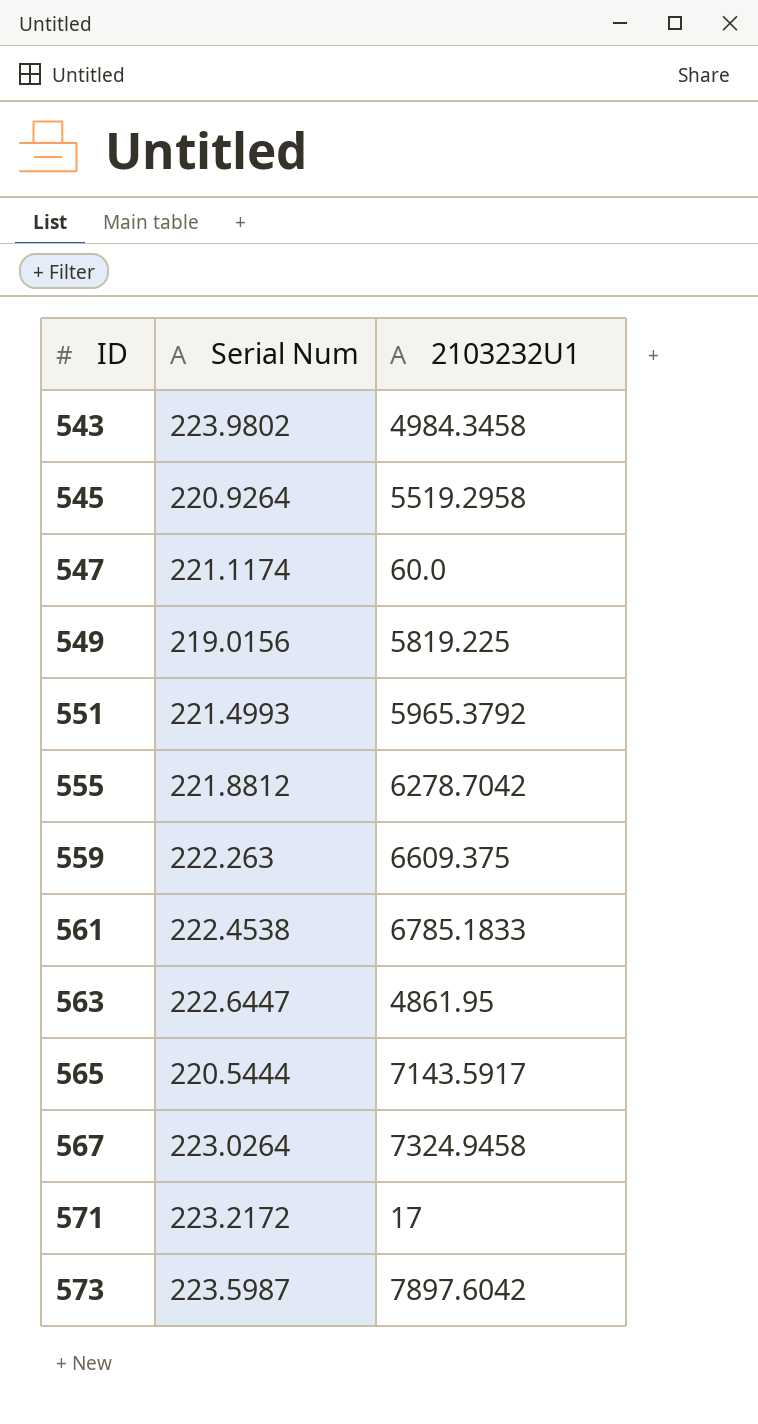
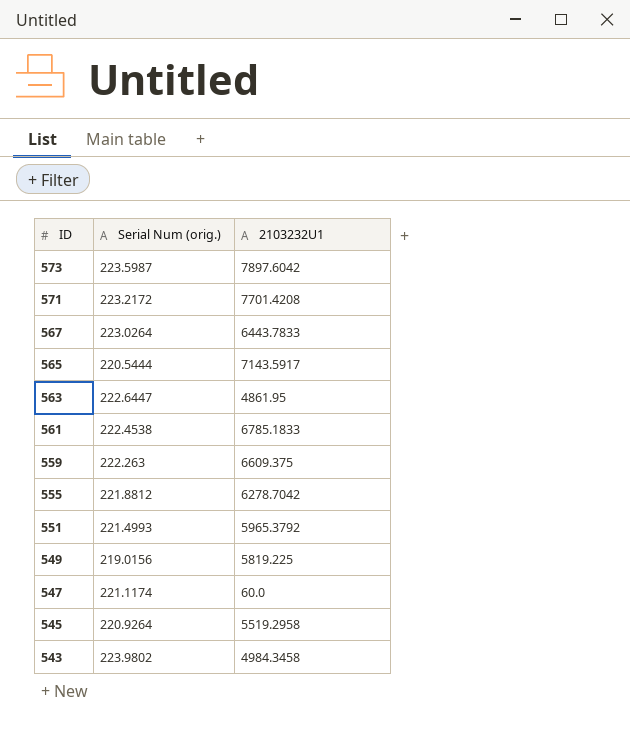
row order: ID ascending -> ID descending
column name: Serial Num -> Serial Num (orig.)
571 | 2103232U1: 17 -> 7701.4208
567 | 2103232U1: 7324.9458 -> 6443.7833

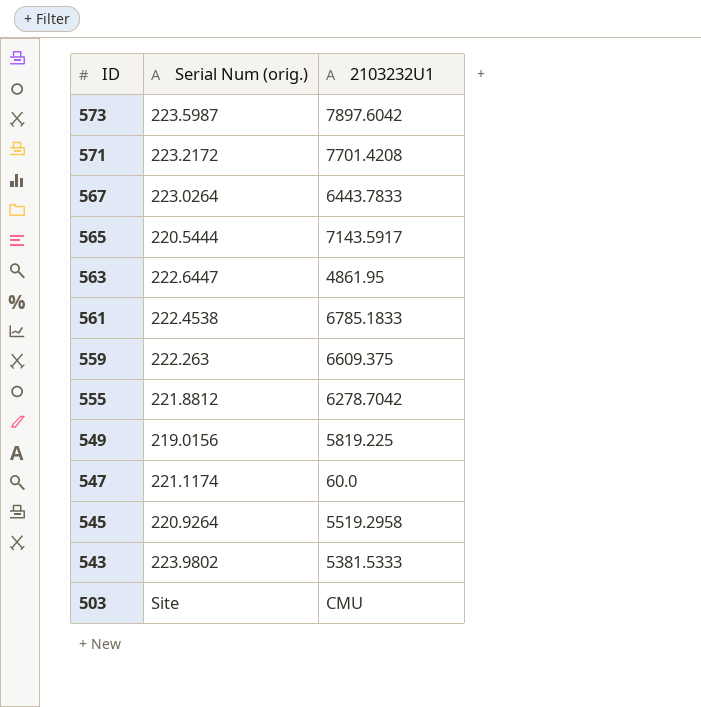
row 551: 221.4993 | 5965.3792 -> none
543 | 2103232U1: 4984.3458 -> 5381.5333
row 503: none -> Site | CMU

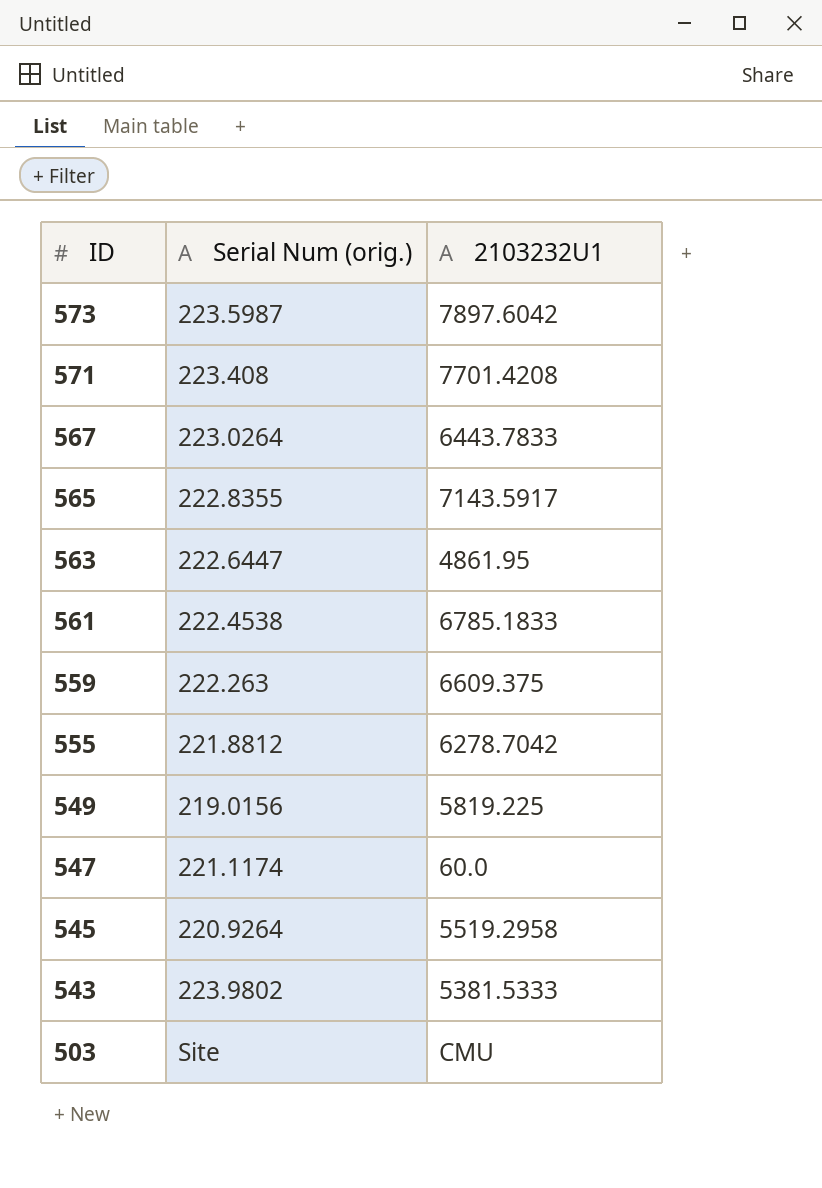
571 | Serial Num (orig.): 223.2172 -> 223.408
565 | Serial Num (orig.): 220.5444 -> 222.8355

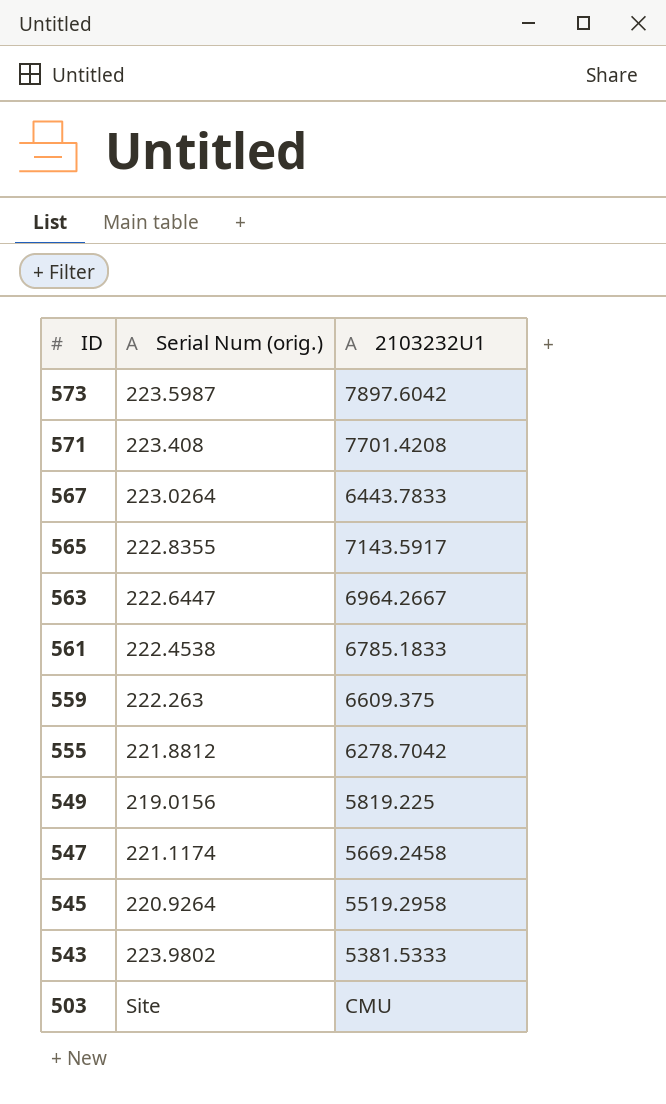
563 | 2103232U1: 4861.95 -> 6964.2667
547 | 2103232U1: 60.0 -> 5669.2458

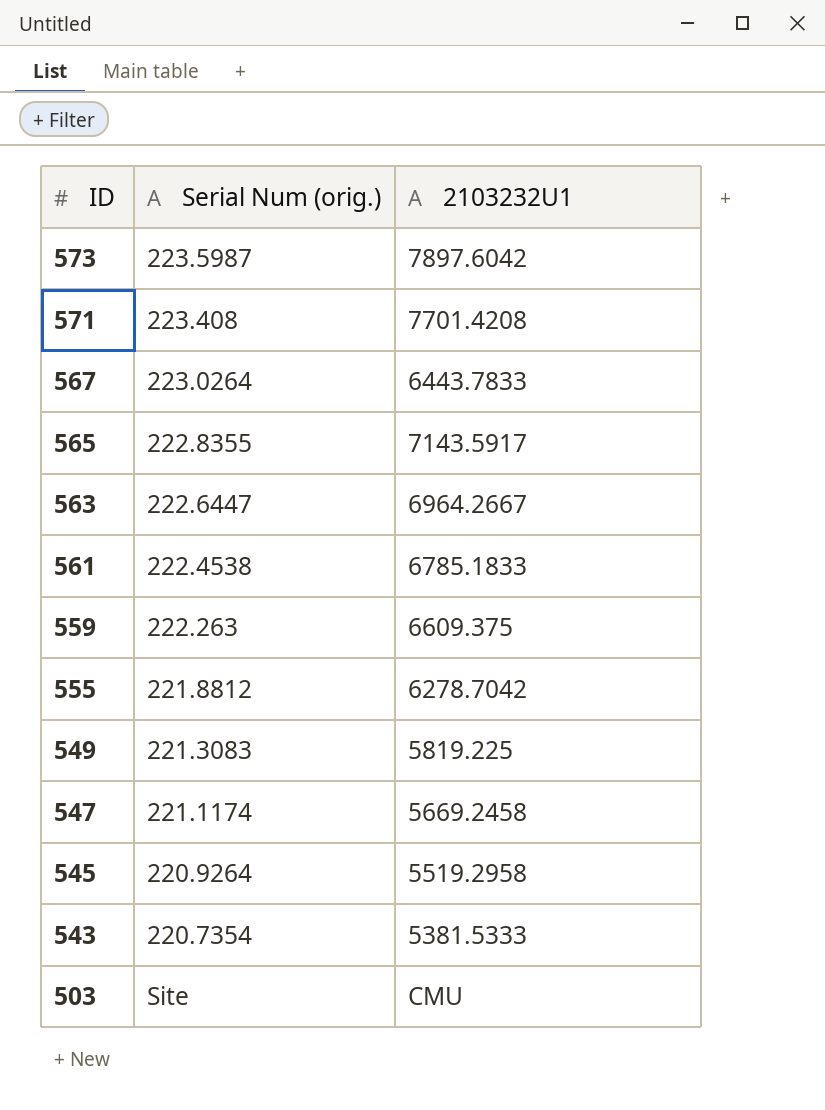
549 | Serial Num (orig.): 219.0156 -> 221.3083
543 | Serial Num (orig.): 223.9802 -> 220.7354

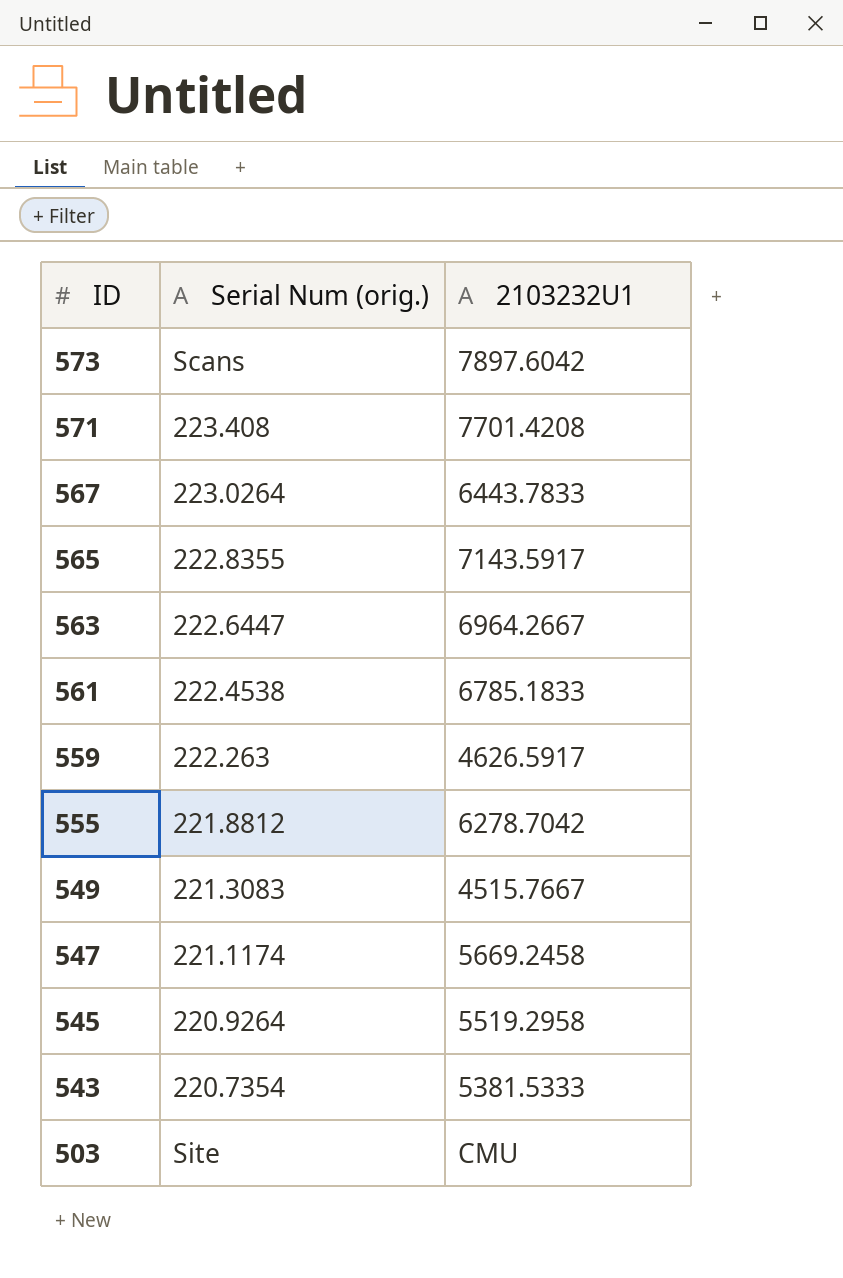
573 | Serial Num (orig.): 223.5987 -> Scans
559 | 2103232U1: 6609.375 -> 4626.5917
549 | 2103232U1: 5819.225 -> 4515.7667

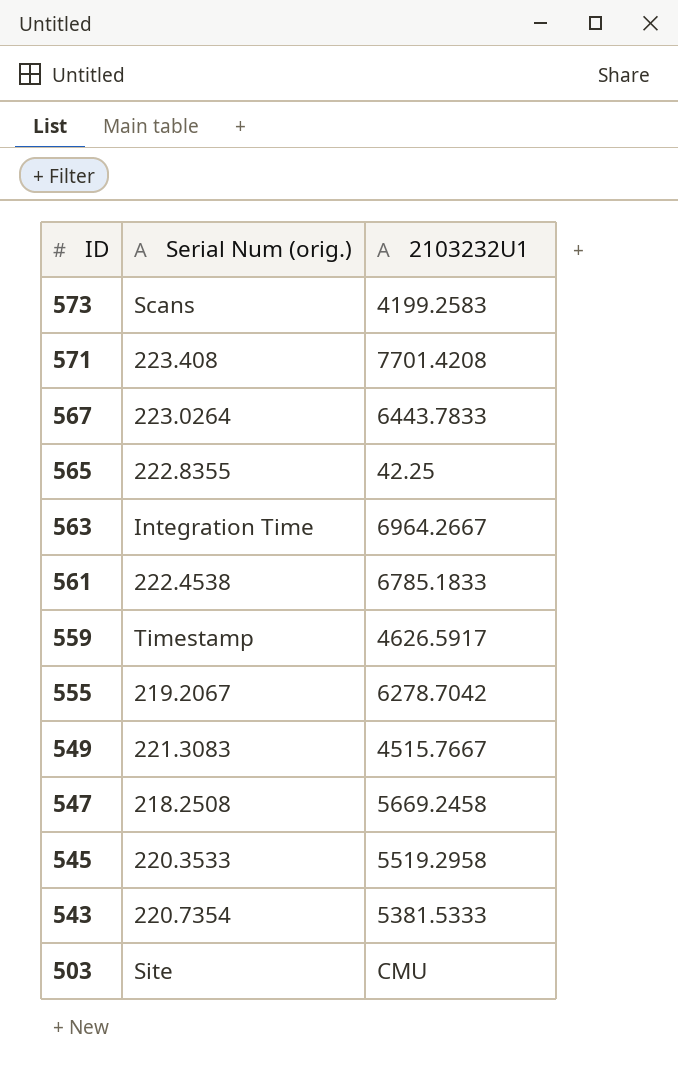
573 | 2103232U1: 7897.6042 -> 4199.2583
565 | 2103232U1: 7143.5917 -> 42.25
563 | Serial Num (orig.): 222.6447 -> Integration Time
559 | Serial Num (orig.): 222.263 -> Timestamp
555 | Serial Num (orig.): 221.8812 -> 219.2067
547 | Serial Num (orig.): 221.1174 -> 218.2508
545 | Serial Num (orig.): 220.9264 -> 220.3533

